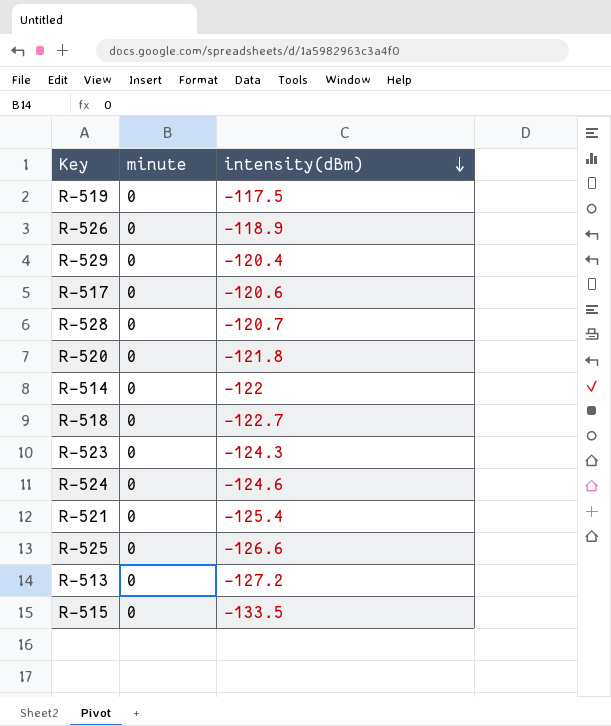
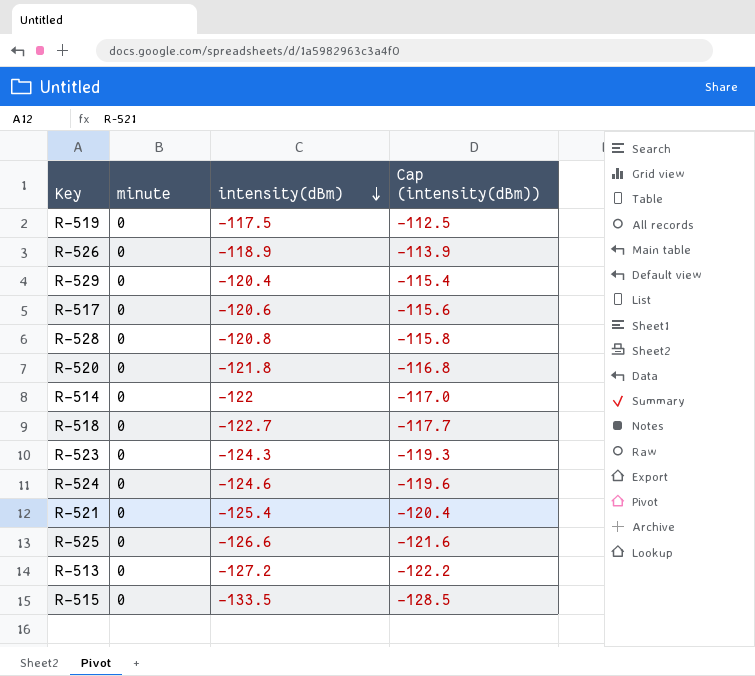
column Cap (intensity(dBm)) | formula: none -> [intensity(dBm)] + 5
R-528 | intensity(dBm): -120.7 -> -120.8

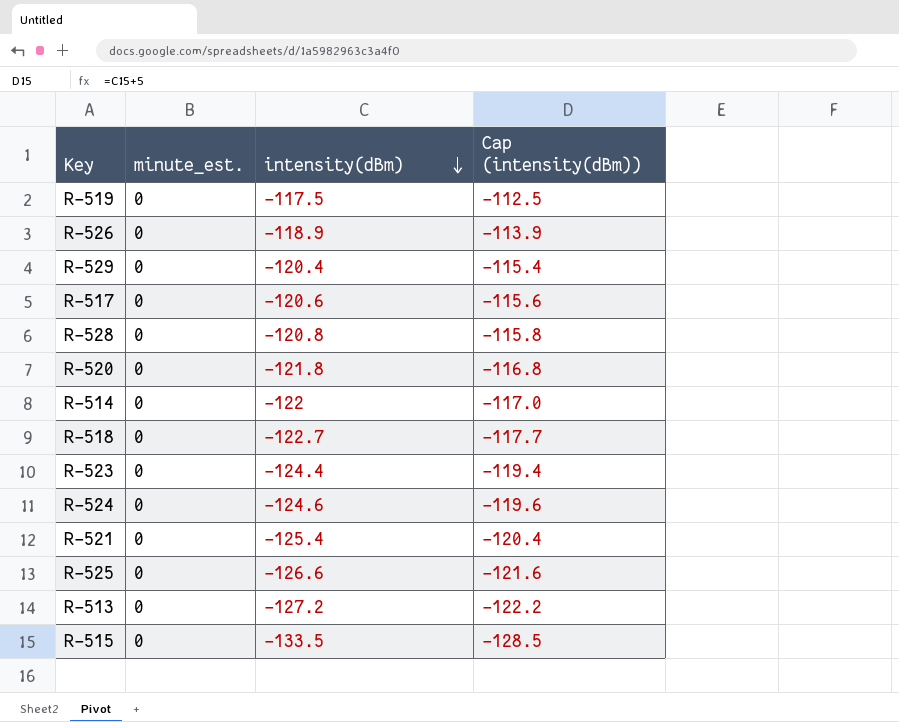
column name: minute -> minute_est.
R-523 | intensity(dBm): -124.3 -> -124.4
R-523 | Cap (intensity(dBm)): -119.3 -> -119.4

